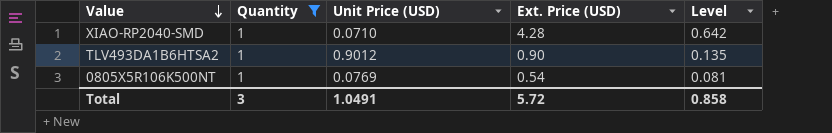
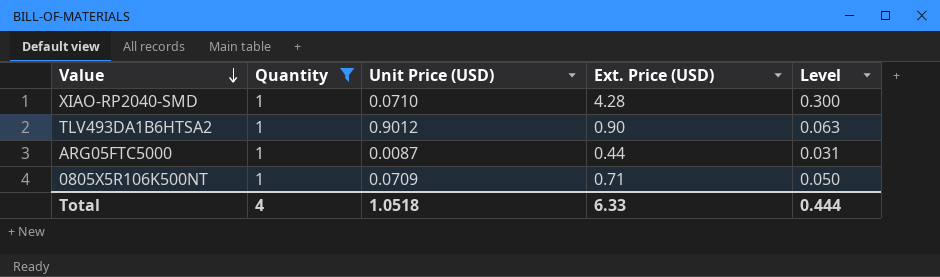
column Level | formula: [Ext. Price (USD)] * 0.15 -> [Ext. Price (USD)] * 0.07
row ARG05FTC5000: none -> 1 | 0.0087 | 0.44 | 0.031
0805X5R106K500NT | Unit Price (USD): 0.0769 -> 0.0709
0805X5R106K500NT | Ext. Price (USD): 0.54 -> 0.71
Total | Quantity: 3 -> 4
Total | Unit Price (USD): 1.0491 -> 1.0518
Total | Ext. Price (USD): 5.72 -> 6.33
Total | Level: 0.858 -> 0.444

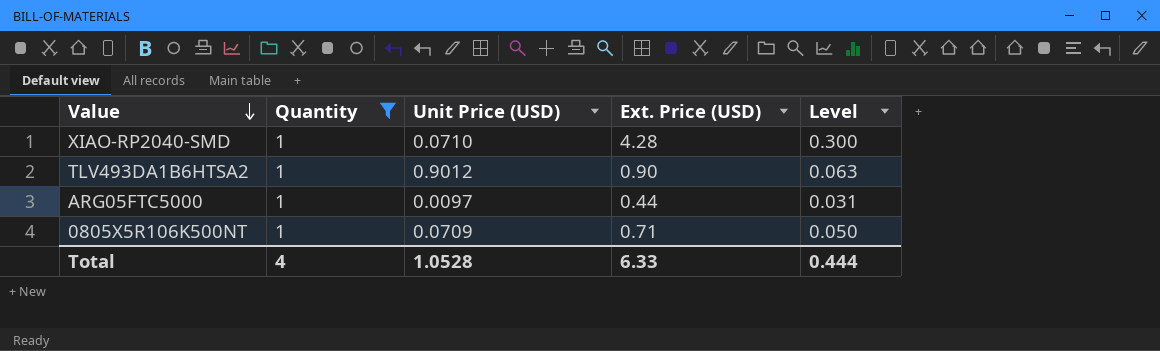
ARG05FTC5000 | Unit Price (USD): 0.0087 -> 0.0097
Total | Unit Price (USD): 1.0518 -> 1.0528

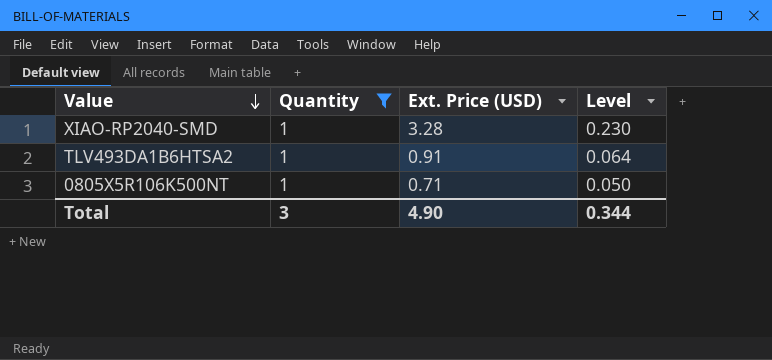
column Unit Price (USD) | position: 3 -> none
row ARG05FTC5000: 1 | 0.0097 | 0.44 | 0.031 -> none
XIAO-RP2040-SMD | Ext. Price (USD): 4.28 -> 3.28
XIAO-RP2040-SMD | Level: 0.300 -> 0.230
TLV493DA1B6HTSA2 | Ext. Price (USD): 0.90 -> 0.91
TLV493DA1B6HTSA2 | Level: 0.063 -> 0.064
Total | Quantity: 4 -> 3
Total | Ext. Price (USD): 6.33 -> 4.90
Total | Level: 0.444 -> 0.344

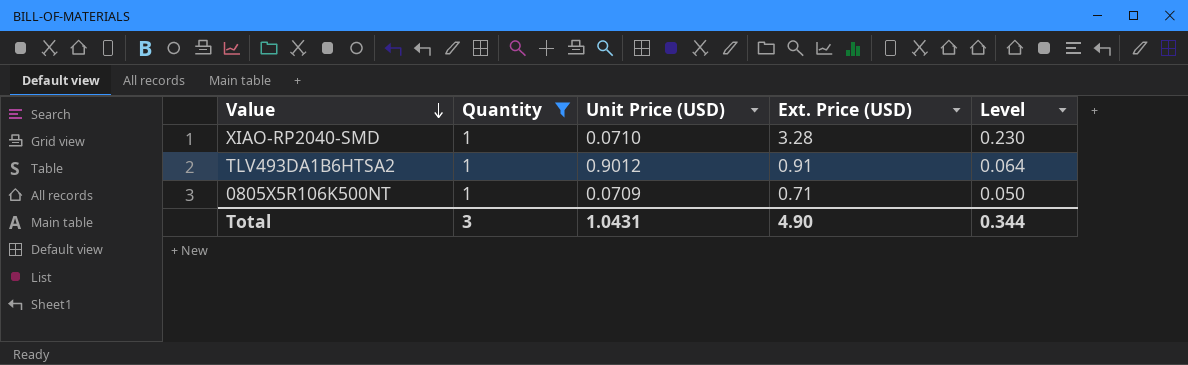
column Unit Price (USD) | position: none -> 3

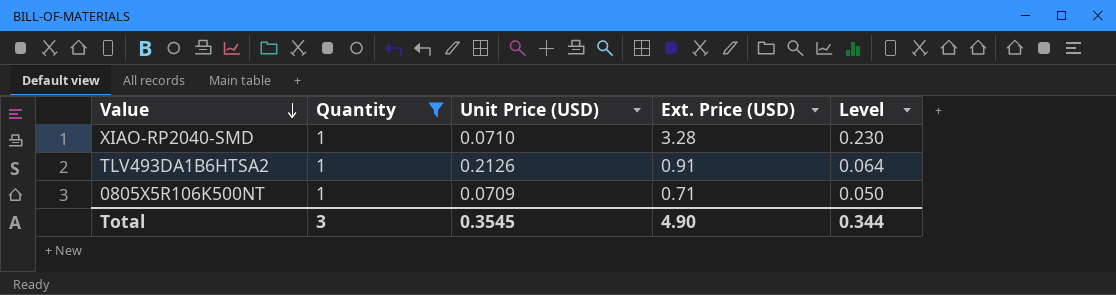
TLV493DA1B6HTSA2 | Unit Price (USD): 0.9012 -> 0.2126
Total | Unit Price (USD): 1.0431 -> 0.3545

